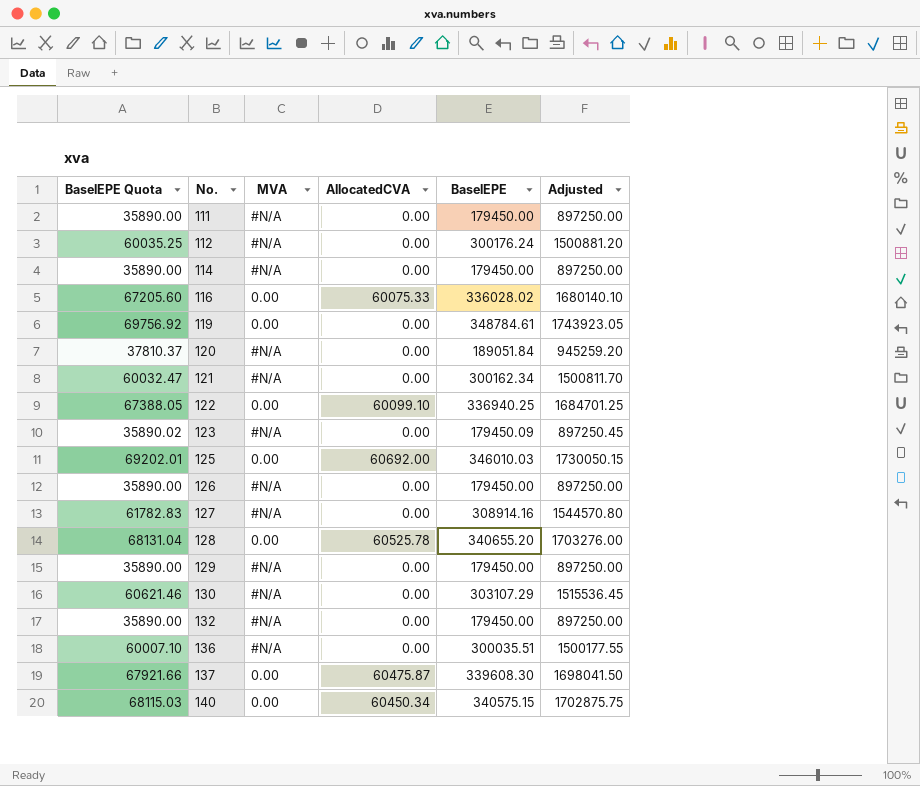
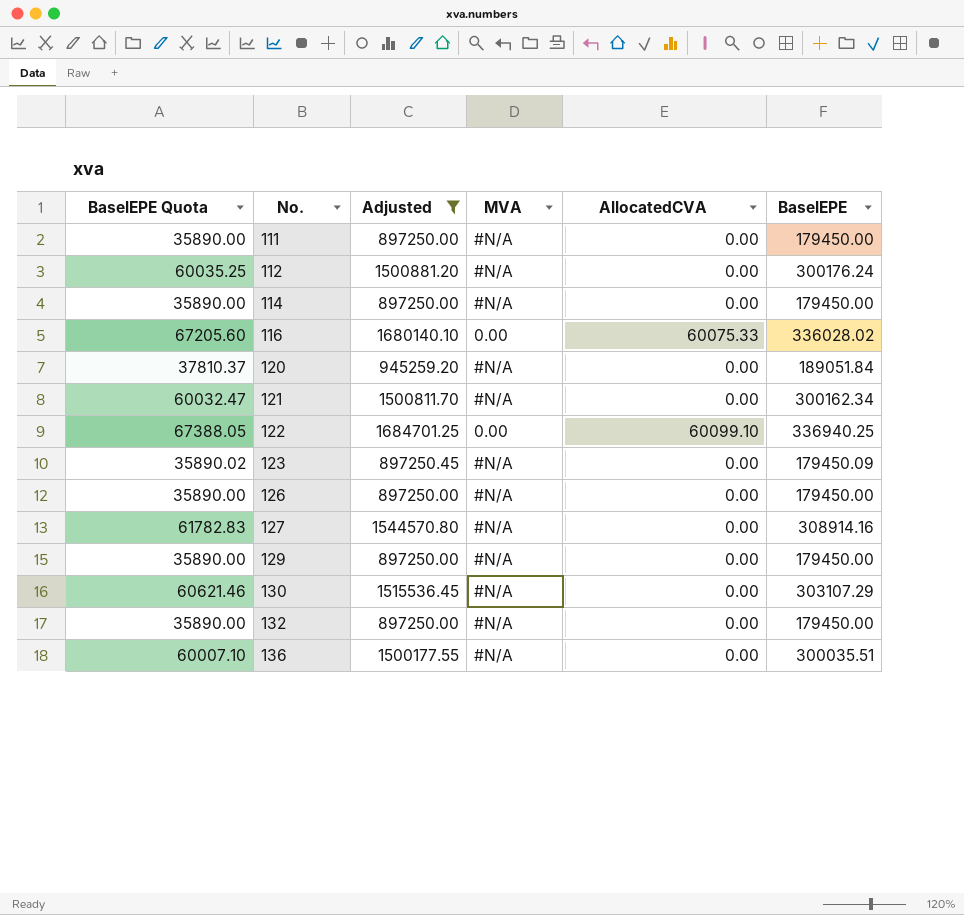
filter: none -> Adjusted <= 1684701.25
column Adjusted | position: 6 -> 3

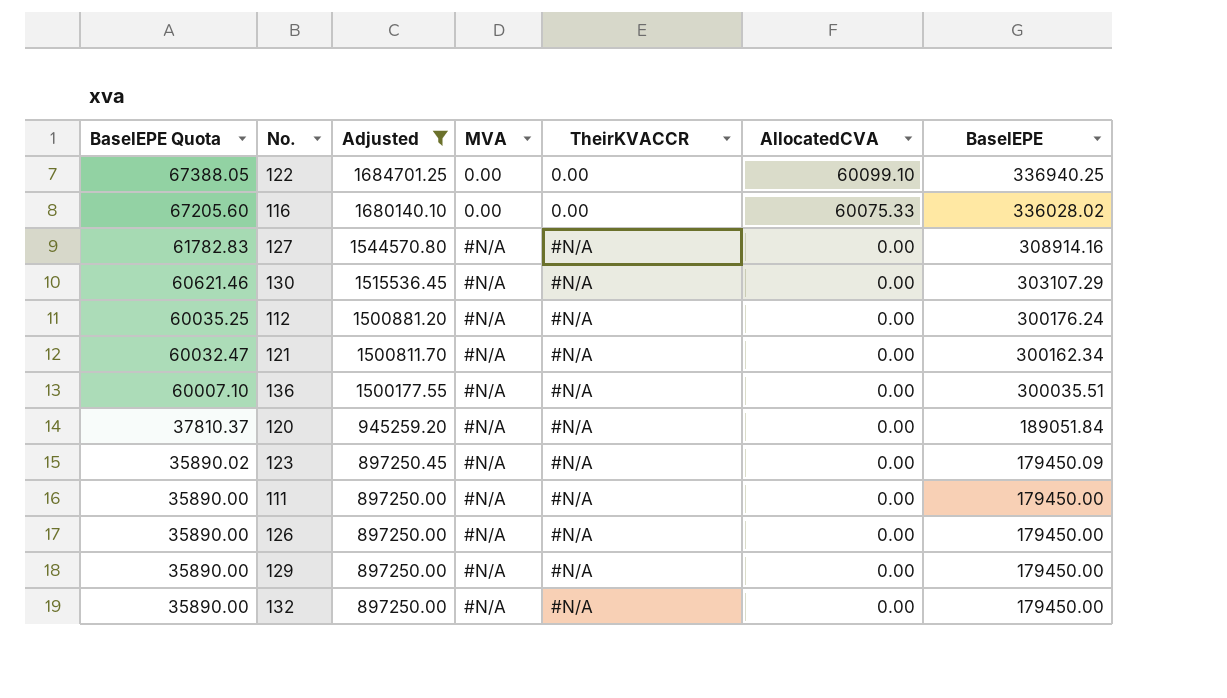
row order: No. ascending -> BaselEPE Quota descending
column TheirKVACCR | position: none -> 5
row 114: 35890.00 | 897250.00 | #N/A | 0.00 | 179450.00 -> none

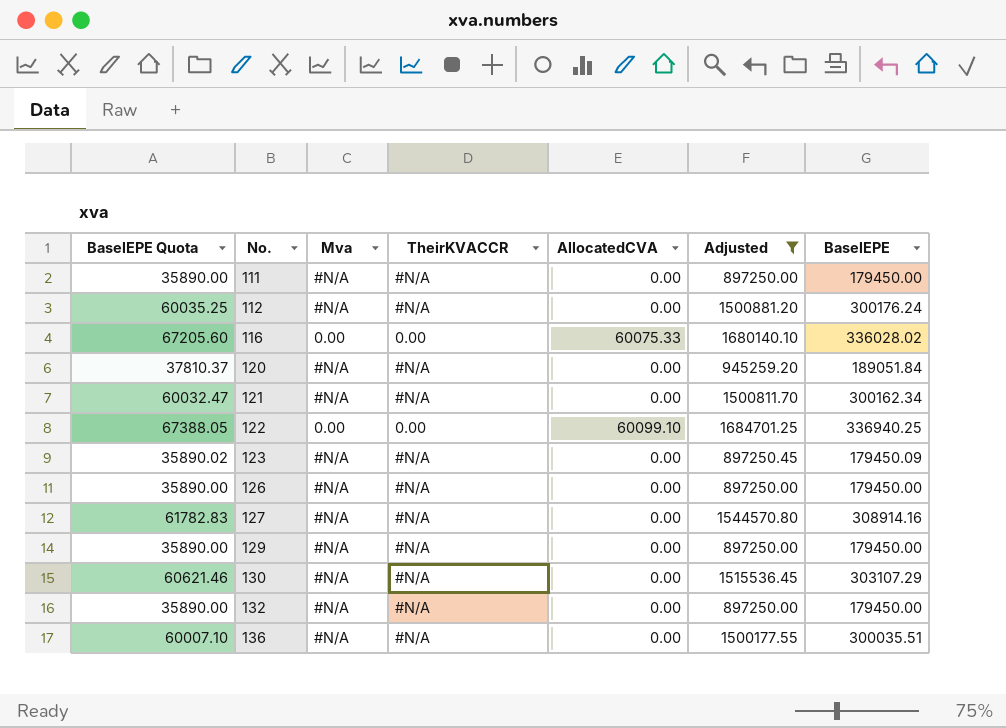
row order: BaselEPE Quota descending -> No. ascending
column name: MVA -> Mva
column Adjusted | position: 3 -> 6

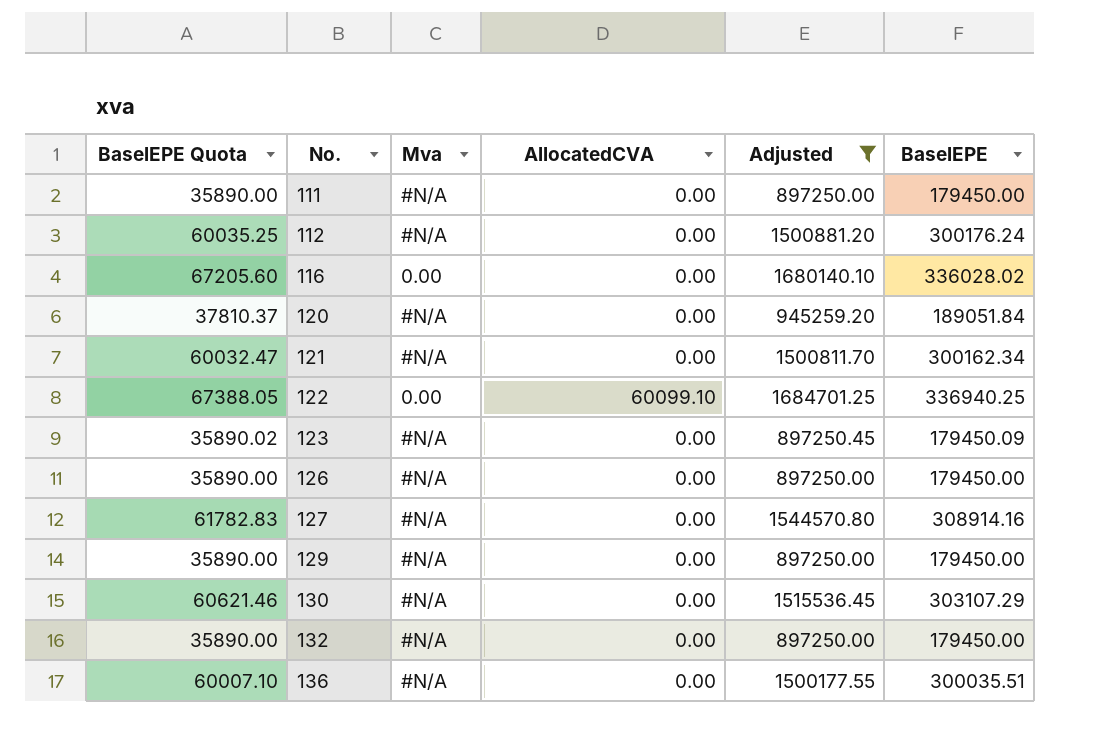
column TheirKVACCR | position: 4 -> none
116 | AllocatedCVA: 60075.33 -> 0.00

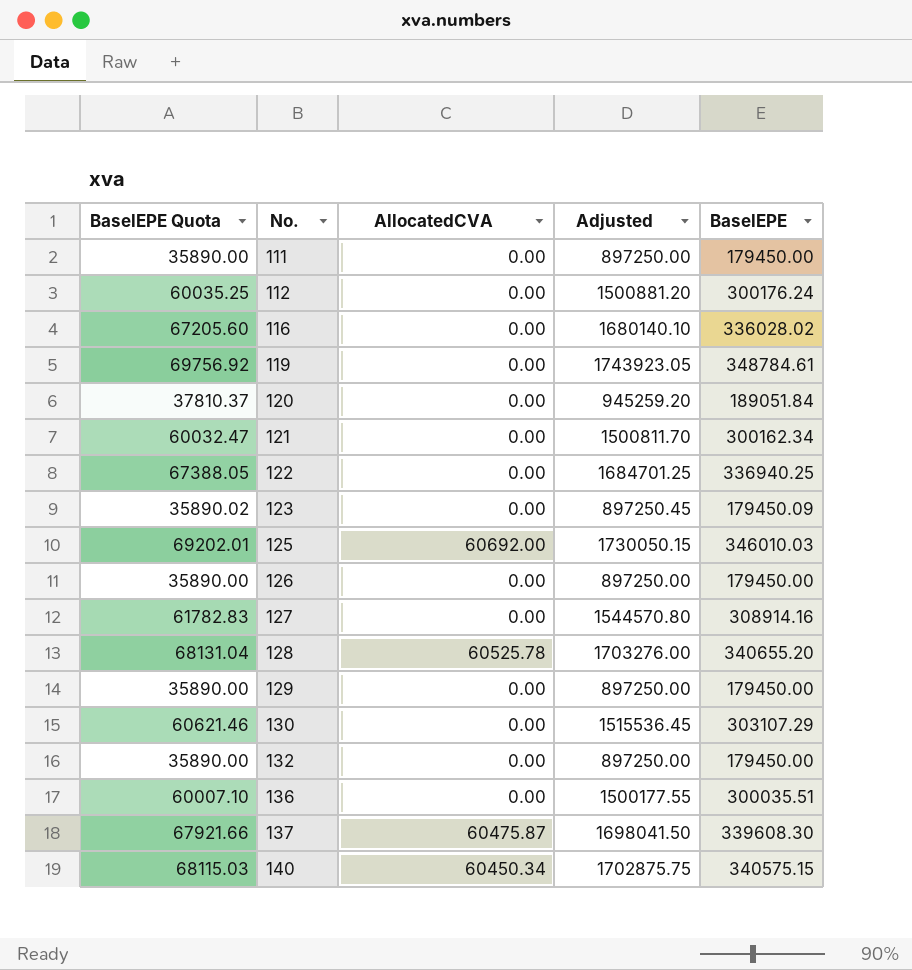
filter: Adjusted <= 1684701.25 -> none
column Mva | position: 3 -> none
122 | AllocatedCVA: 60099.10 -> 0.00

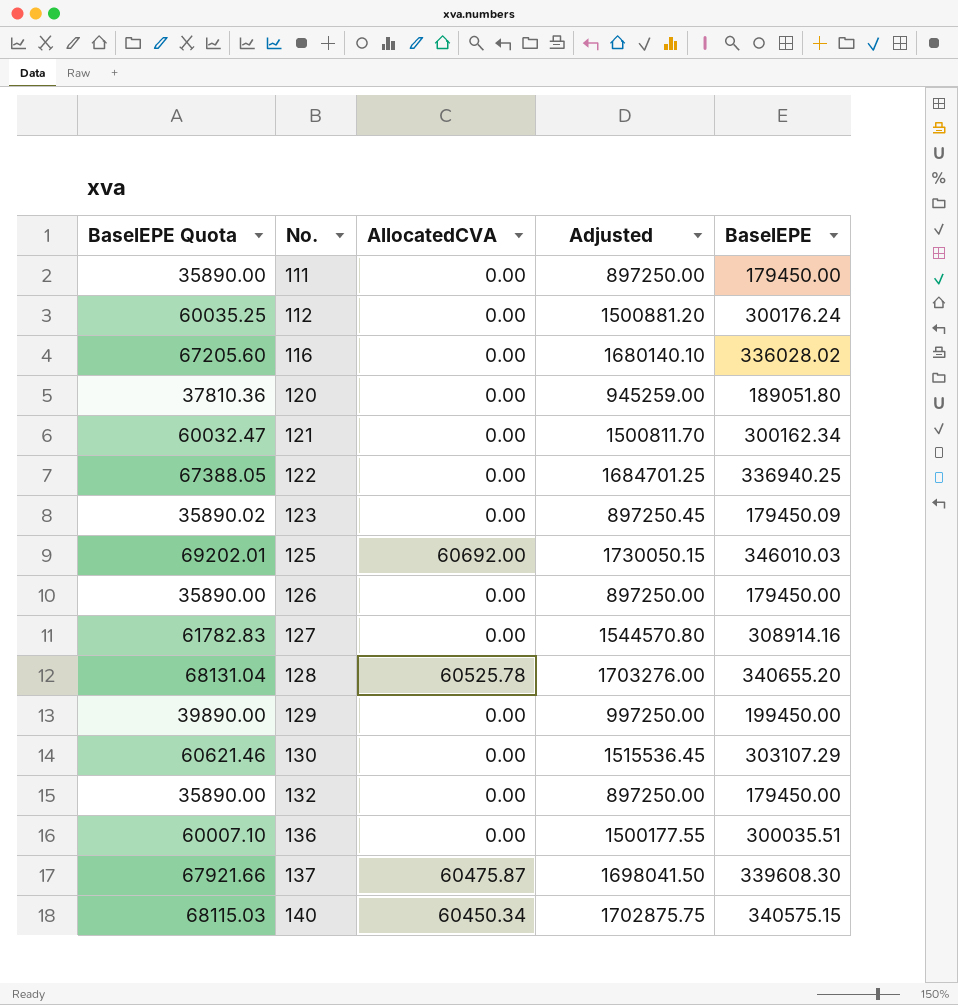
row 119: 69756.92 | 0.00 | 1743923.05 | 348784.61 -> none
120 | BaselEPE Quota: 37810.37 -> 37810.36
120 | Adjusted: 945259.20 -> 945259.00
120 | BaselEPE: 189051.84 -> 189051.80
129 | BaselEPE Quota: 35890.00 -> 39890.00
129 | Adjusted: 897250.00 -> 997250.00
129 | BaselEPE: 179450.00 -> 199450.00

